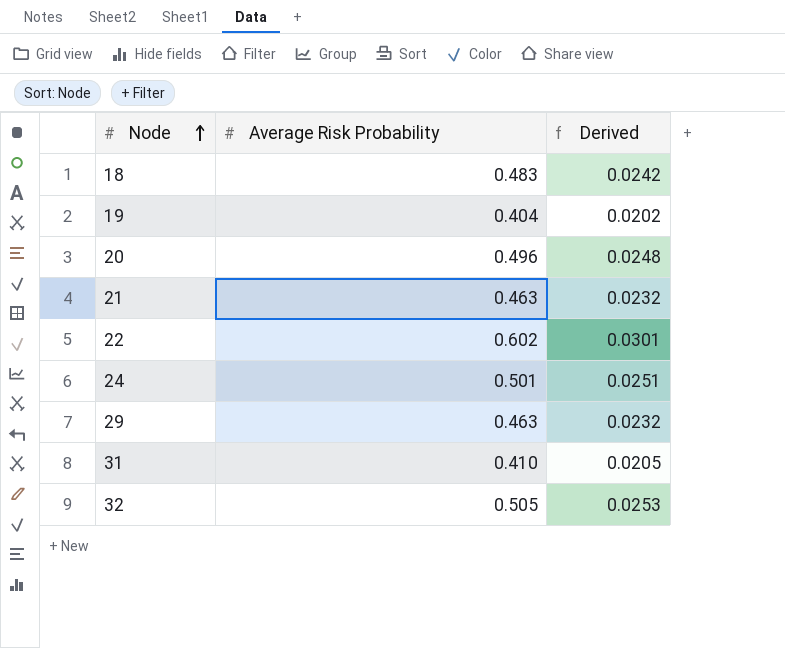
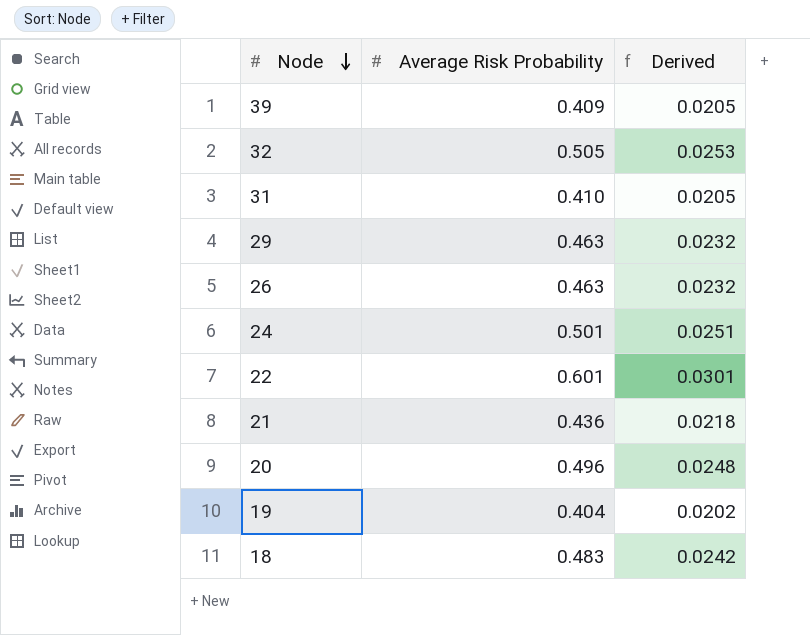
row order: Node ascending -> Node descending
row 39: none -> 0.409 | 0.0205
row 26: none -> 0.463 | 0.0232
22 | Average Risk Probability: 0.602 -> 0.601
21 | Average Risk Probability: 0.463 -> 0.436
21 | Derived: 0.0232 -> 0.0218

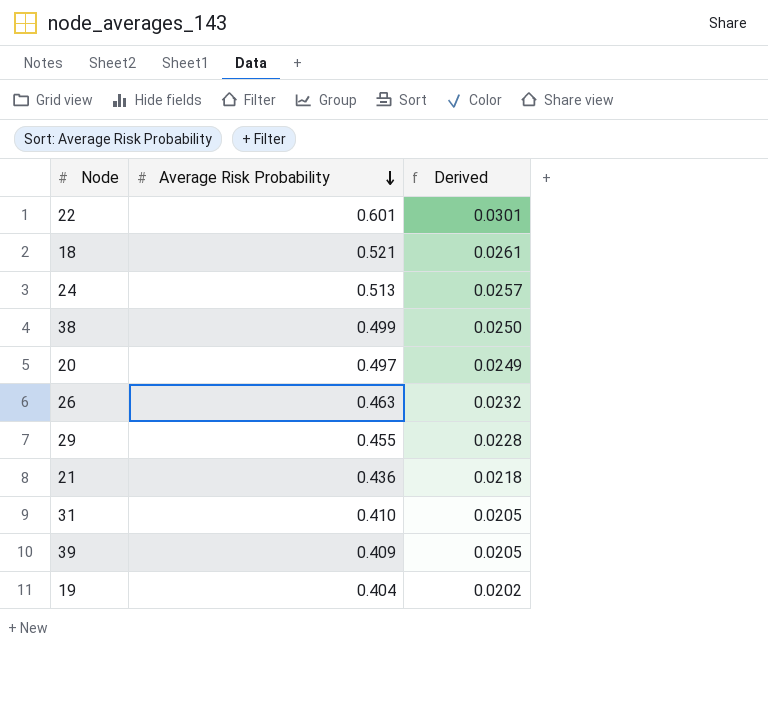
row order: Node descending -> Average Risk Probability descending
row 32: 0.505 | 0.0253 -> none
18 | Average Risk Probability: 0.483 -> 0.521
18 | Derived: 0.0242 -> 0.0261
24 | Average Risk Probability: 0.501 -> 0.513
24 | Derived: 0.0251 -> 0.0257
row 38: none -> 0.499 | 0.0250
20 | Average Risk Probability: 0.496 -> 0.497
20 | Derived: 0.0248 -> 0.0249
29 | Average Risk Probability: 0.463 -> 0.455
29 | Derived: 0.0232 -> 0.0228

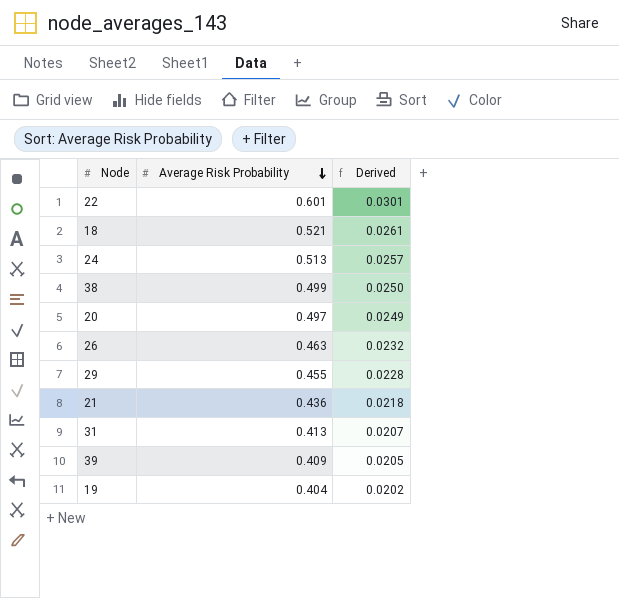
31 | Average Risk Probability: 0.410 -> 0.413
31 | Derived: 0.0205 -> 0.0207

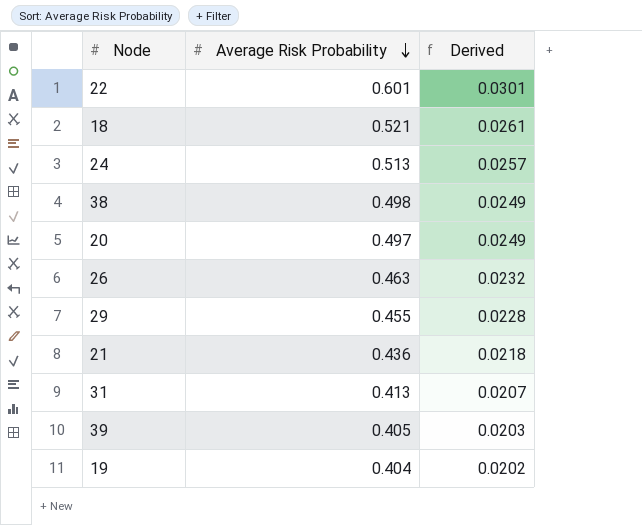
38 | Average Risk Probability: 0.499 -> 0.498
38 | Derived: 0.0250 -> 0.0249
39 | Average Risk Probability: 0.409 -> 0.405
39 | Derived: 0.0205 -> 0.0203

